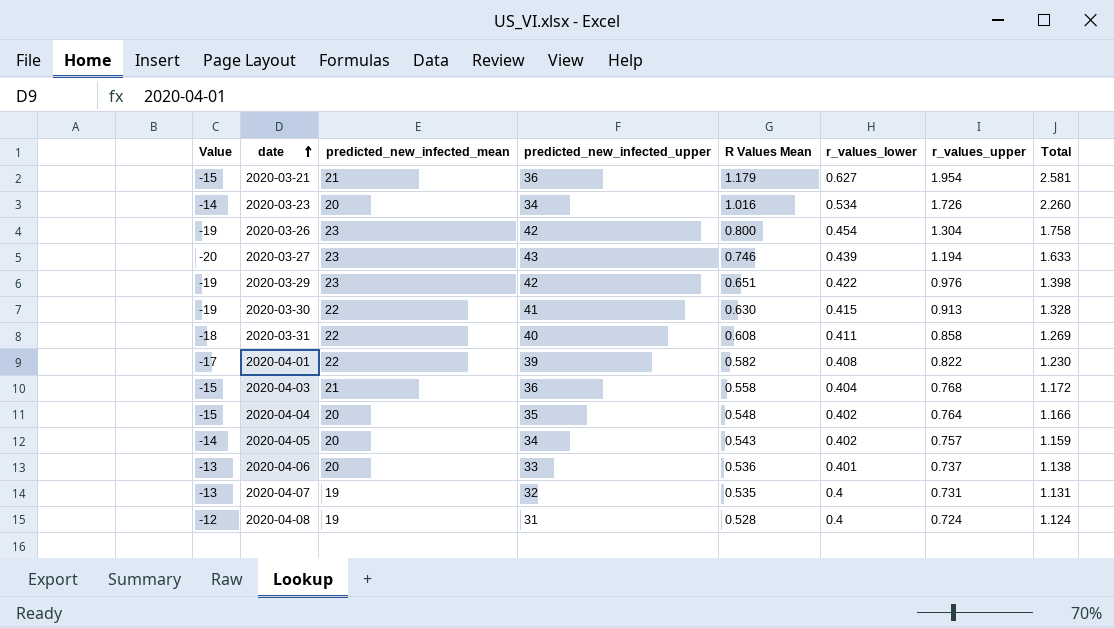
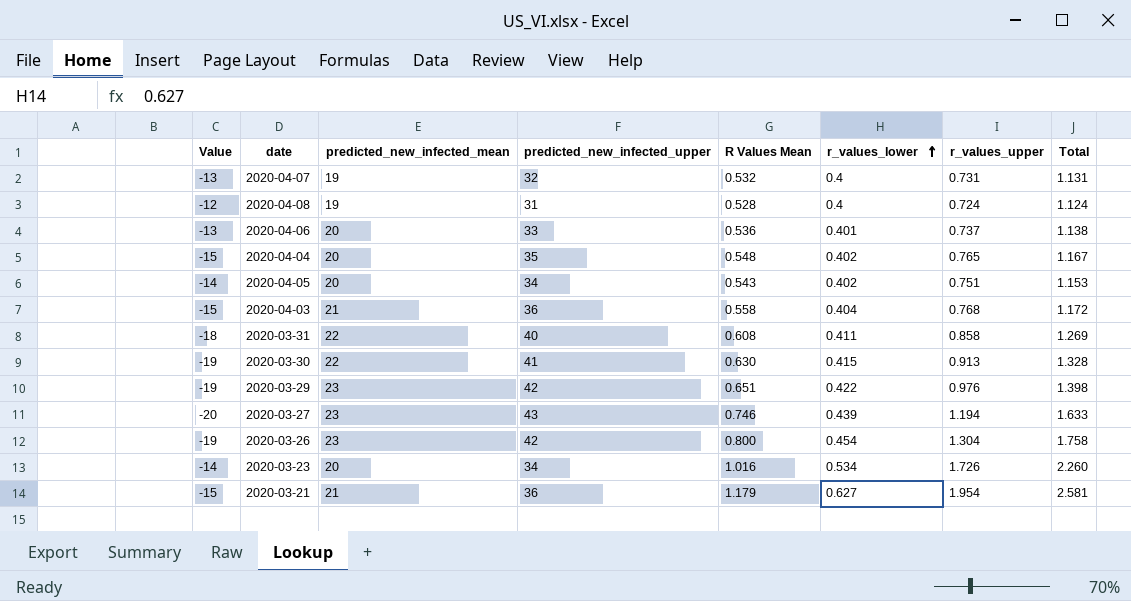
row order: date ascending -> r_values_lower ascending
row 2020-04-01: -17 | 22 | 39 | 0.582 | 0.408 | 0.822 | 1.230 -> none
2020-04-07 | R Values Mean: 0.535 -> 0.532
2020-04-04 | r_values_upper: 0.764 -> 0.765
2020-04-04 | Total: 1.166 -> 1.167
2020-04-05 | r_values_upper: 0.757 -> 0.751
2020-04-05 | Total: 1.159 -> 1.153

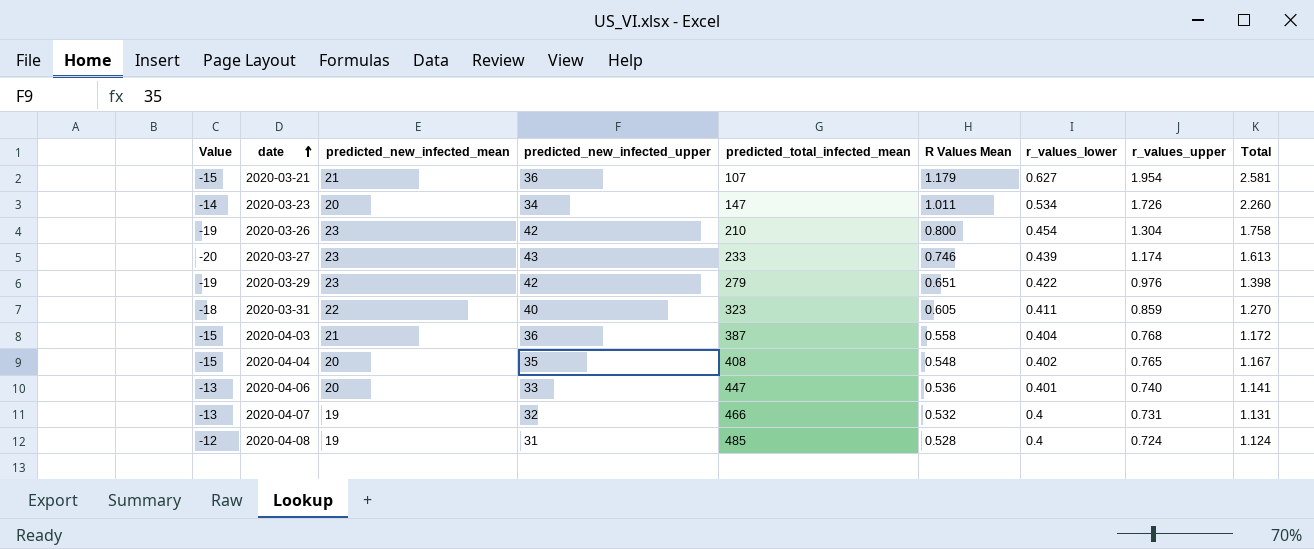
row order: r_values_lower ascending -> date ascending
column predicted_total_infected_mean | position: none -> 5
row 2020-04-05: -14 | 20 | 34 | 0.543 | 0.402 | 0.751 | 1.153 -> none
row 2020-03-30: -19 | 22 | 41 | 0.630 | 0.415 | 0.913 | 1.328 -> none
2020-03-23 | R Values Mean: 1.016 -> 1.011
2020-03-27 | r_values_upper: 1.194 -> 1.174
2020-03-27 | Total: 1.633 -> 1.613
2020-03-31 | R Values Mean: 0.608 -> 0.605
2020-03-31 | r_values_upper: 0.858 -> 0.859
2020-03-31 | Total: 1.269 -> 1.270
2020-04-06 | r_values_upper: 0.737 -> 0.740
2020-04-06 | Total: 1.138 -> 1.141

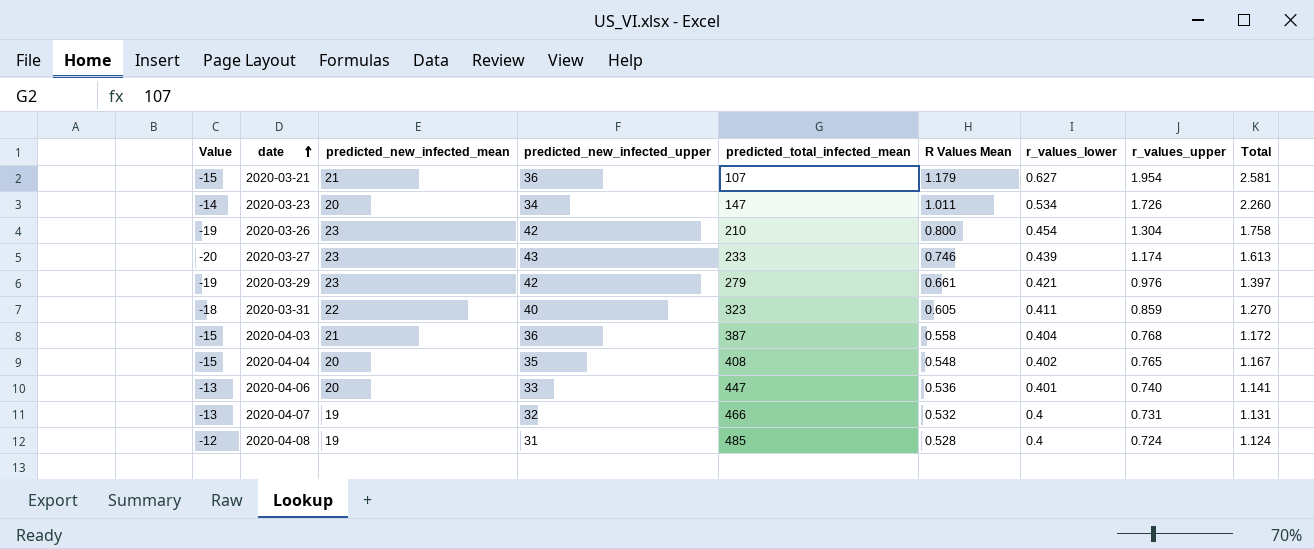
2020-03-29 | R Values Mean: 0.651 -> 0.661
2020-03-29 | r_values_lower: 0.422 -> 0.421
2020-03-29 | Total: 1.398 -> 1.397

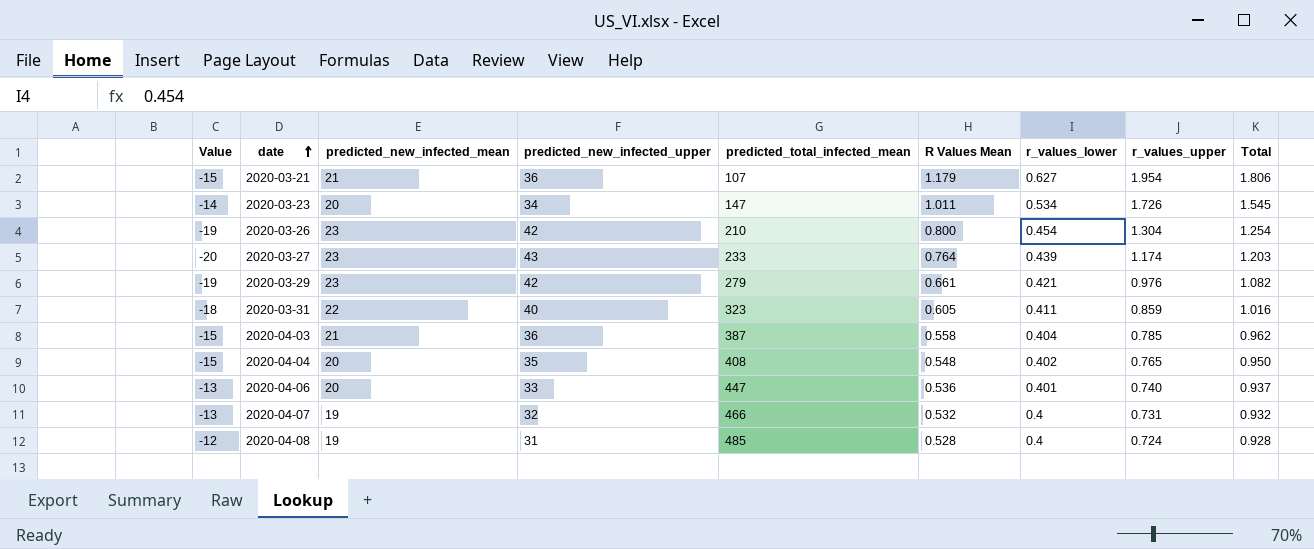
column Total | formula: [r_values_lower] + [r_values_upper] -> [R Values Mean] + [r_values_lower]
2020-03-27 | R Values Mean: 0.746 -> 0.764
2020-04-03 | r_values_upper: 0.768 -> 0.785

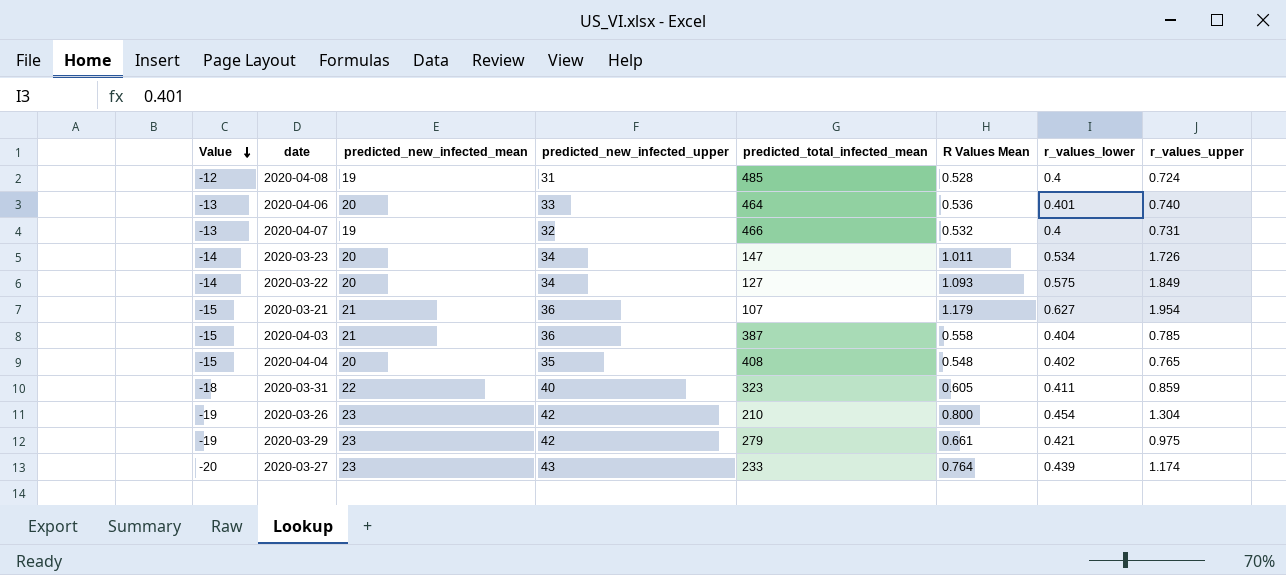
row order: date ascending -> Value descending
column Total | formula: [R Values Mean] + [r_values_lower] -> none
2020-04-06 | predicted_total_infected_mean: 447 -> 464
row 2020-03-22: none -> -14 | 20 | 34 | 127 | 1.093 | 0.575 | 1.849
2020-03-29 | r_values_upper: 0.976 -> 0.975

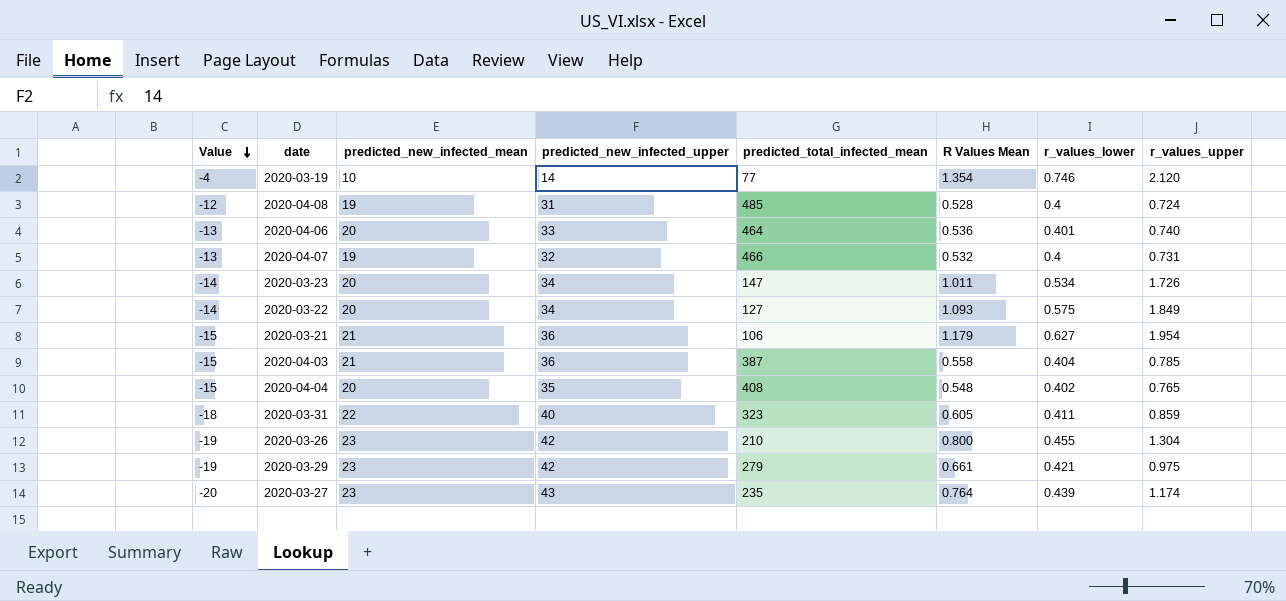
row 2020-03-19: none -> -4 | 10 | 14 | 77 | 1.354 | 0.746 | 2.120
2020-03-21 | predicted_total_infected_mean: 107 -> 106
2020-03-26 | r_values_lower: 0.454 -> 0.455
2020-03-27 | predicted_total_infected_mean: 233 -> 235

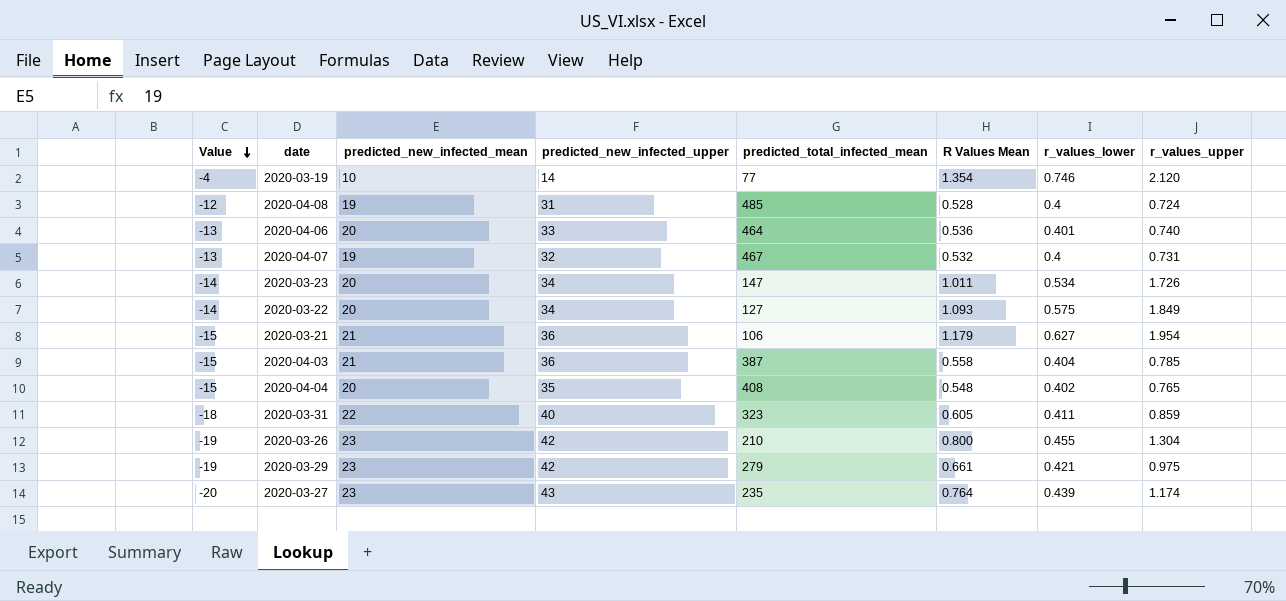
2020-04-07 | predicted_total_infected_mean: 466 -> 467

